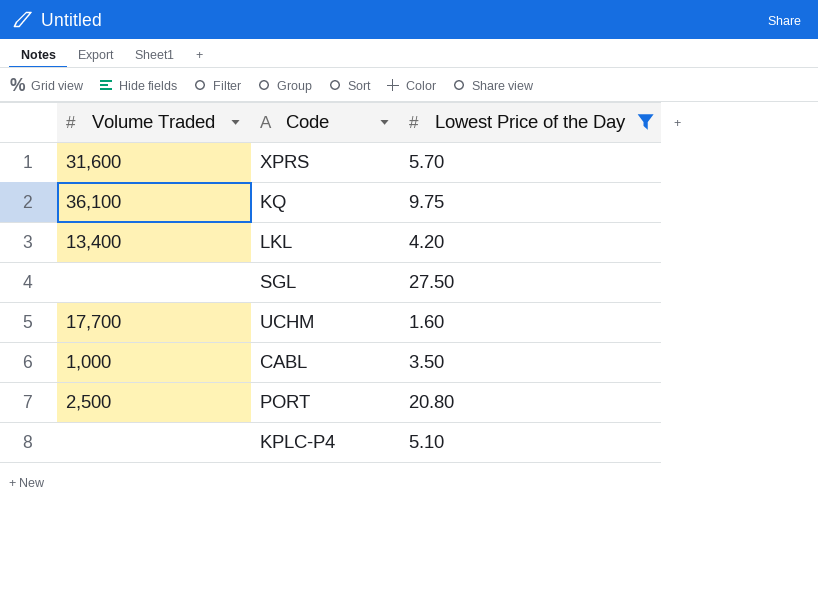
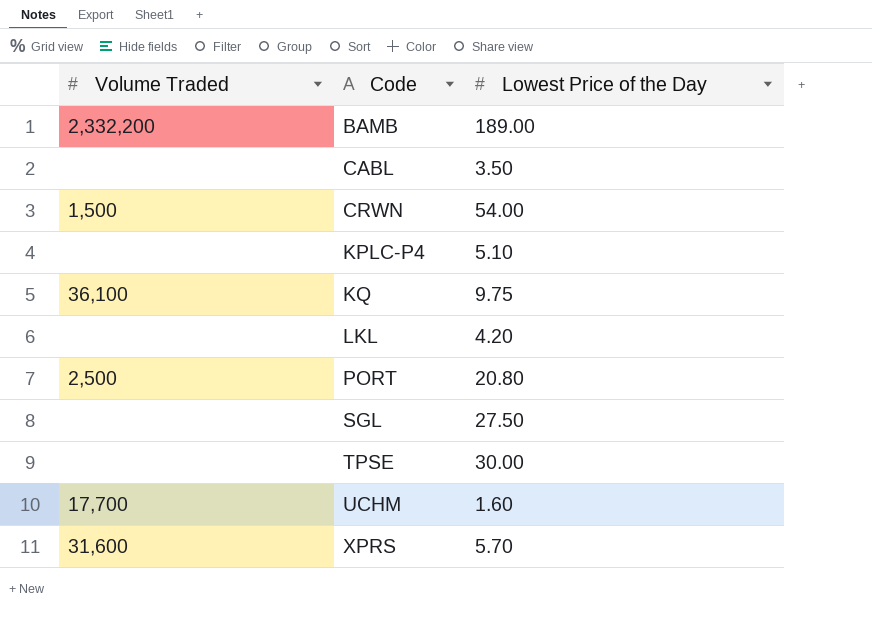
filter: Lowest Price of the Day <= 27.50 -> none
row order: none -> Code ascending
CABL | Volume Traded: 1,000 -> none
LKL | Volume Traded: 13,400 -> none

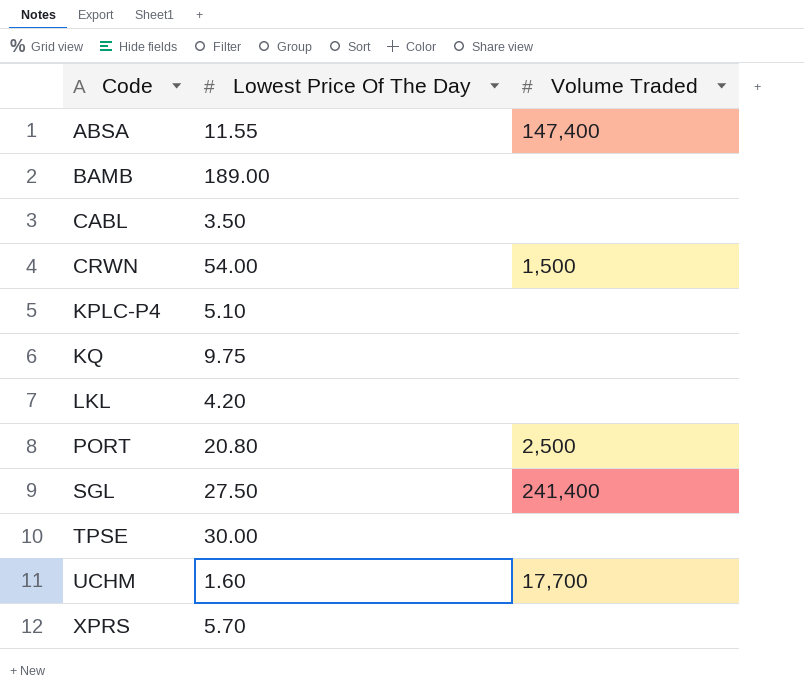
column name: Lowest Price of the Day -> Lowest Price Of The Day
column Volume Traded | position: 1 -> 3
row ABSA: none -> 11.55 | 147,400
BAMB | Volume Traded: 2,332,200 -> none
KQ | Volume Traded: 36,100 -> none
SGL | Volume Traded: none -> 241,400
XPRS | Volume Traded: 31,600 -> none

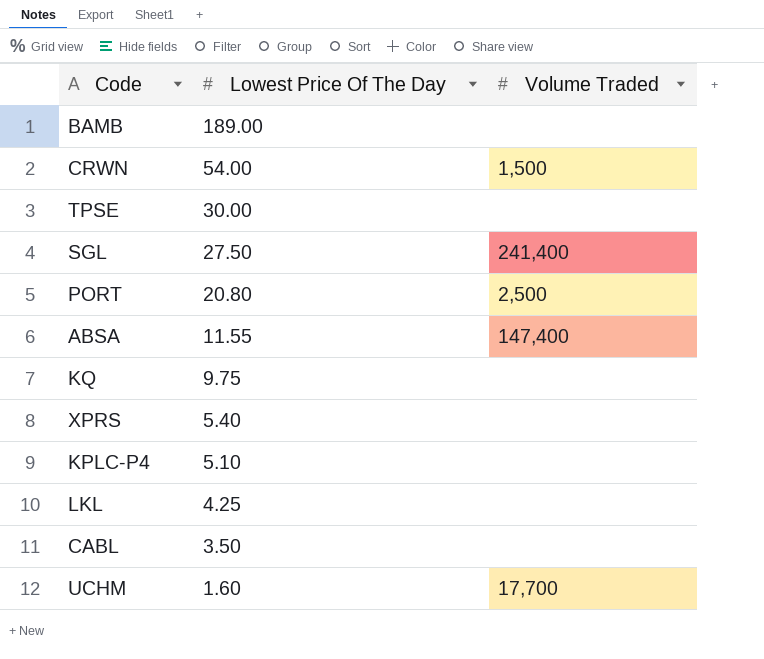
row order: Code ascending -> Lowest Price Of The Day descending
XPRS | Lowest Price Of The Day: 5.70 -> 5.40
LKL | Lowest Price Of The Day: 4.20 -> 4.25

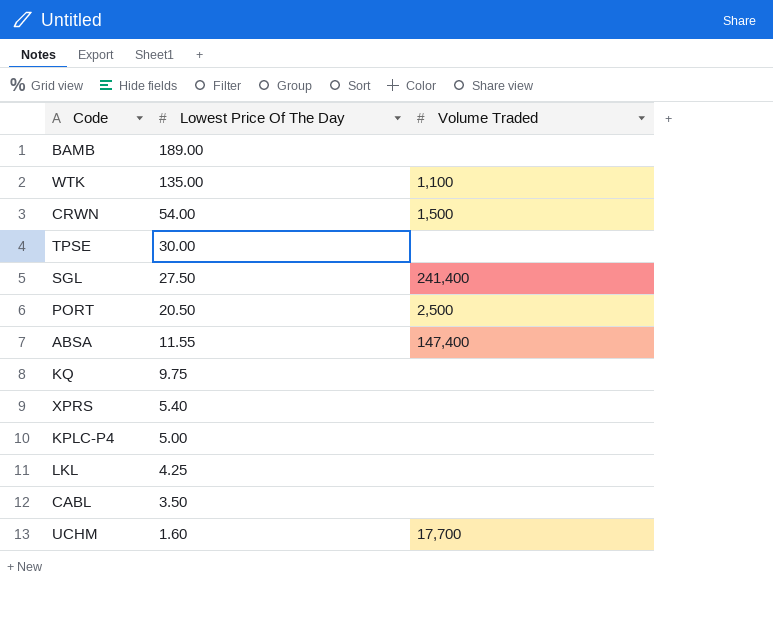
row WTK: none -> 135.00 | 1,100
PORT | Lowest Price Of The Day: 20.80 -> 20.50
KPLC-P4 | Lowest Price Of The Day: 5.10 -> 5.00

